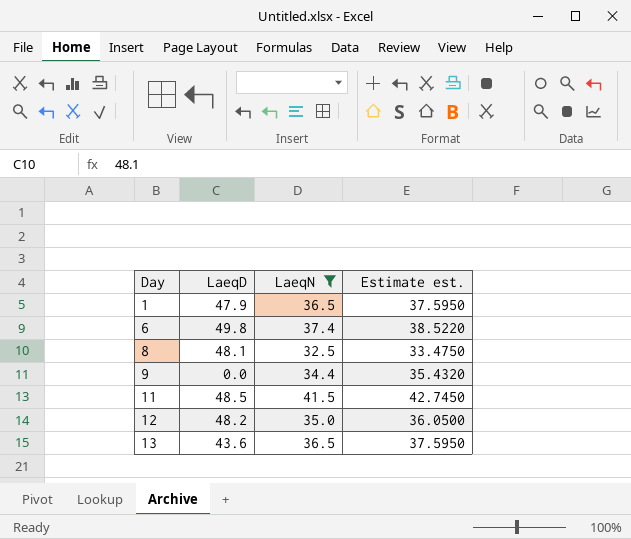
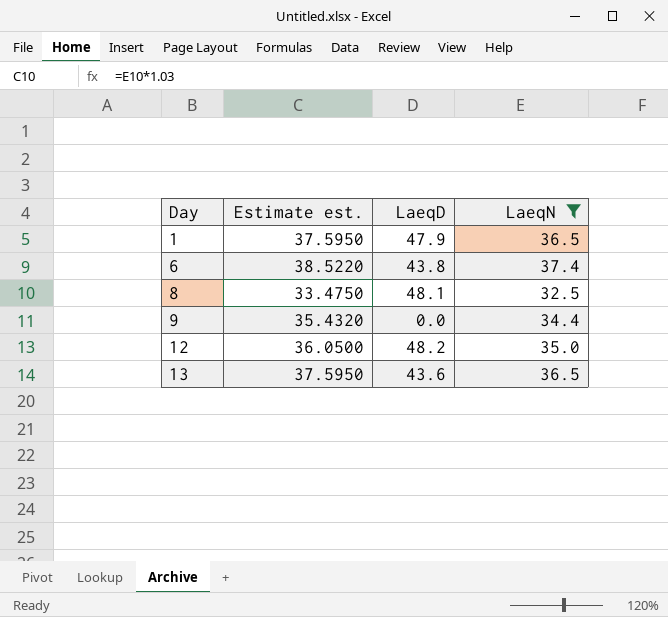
column Estimate est. | position: 4 -> 2
row 11: 48.5 | 41.5 | 42.7450 -> none
6 | LaeqD: 49.8 -> 43.8

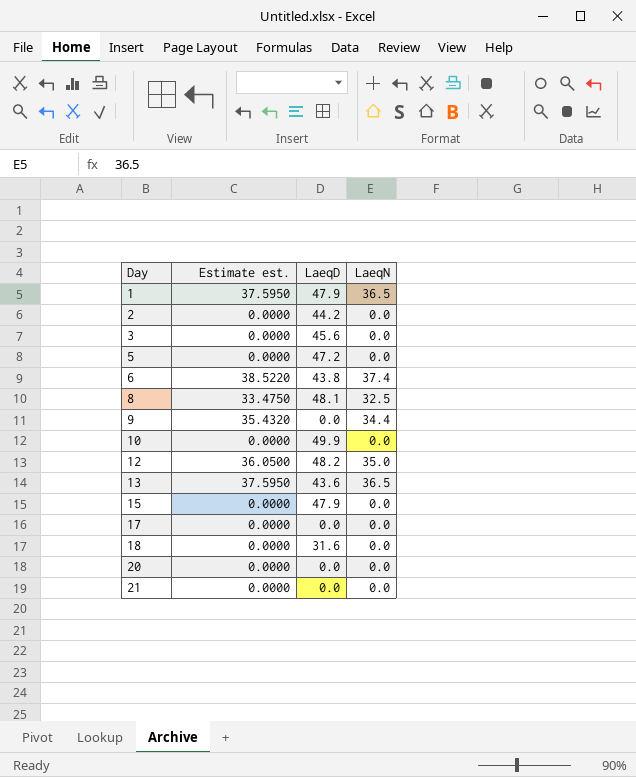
filter: LaeqN != 0.0 -> none

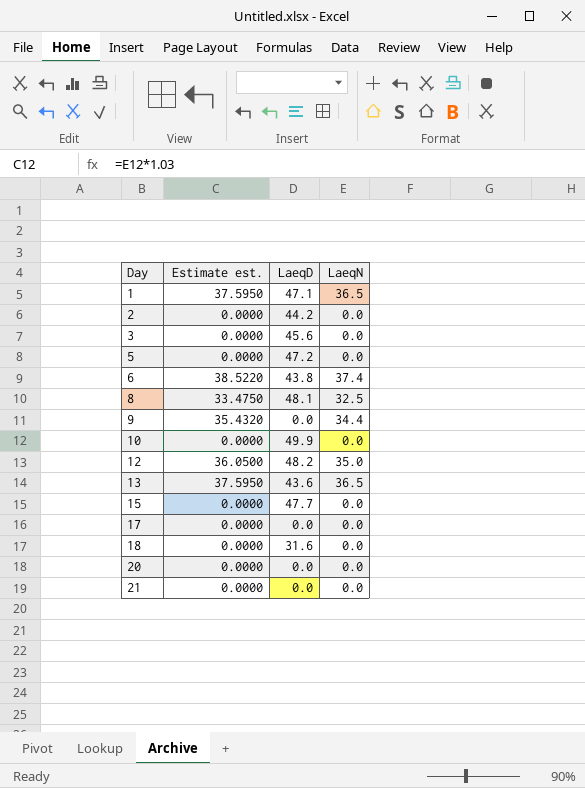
1 | LaeqD: 47.9 -> 47.1
15 | LaeqD: 47.9 -> 47.7

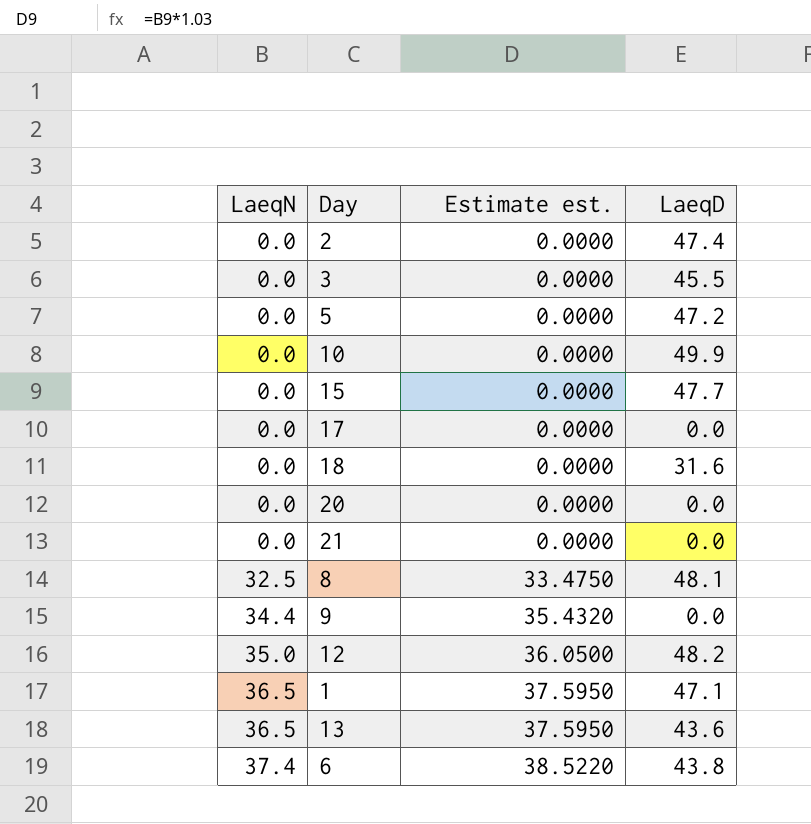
row order: Day ascending -> LaeqN ascending
column LaeqN | position: 4 -> 1
2 | LaeqD: 44.2 -> 47.4
3 | LaeqD: 45.6 -> 45.5

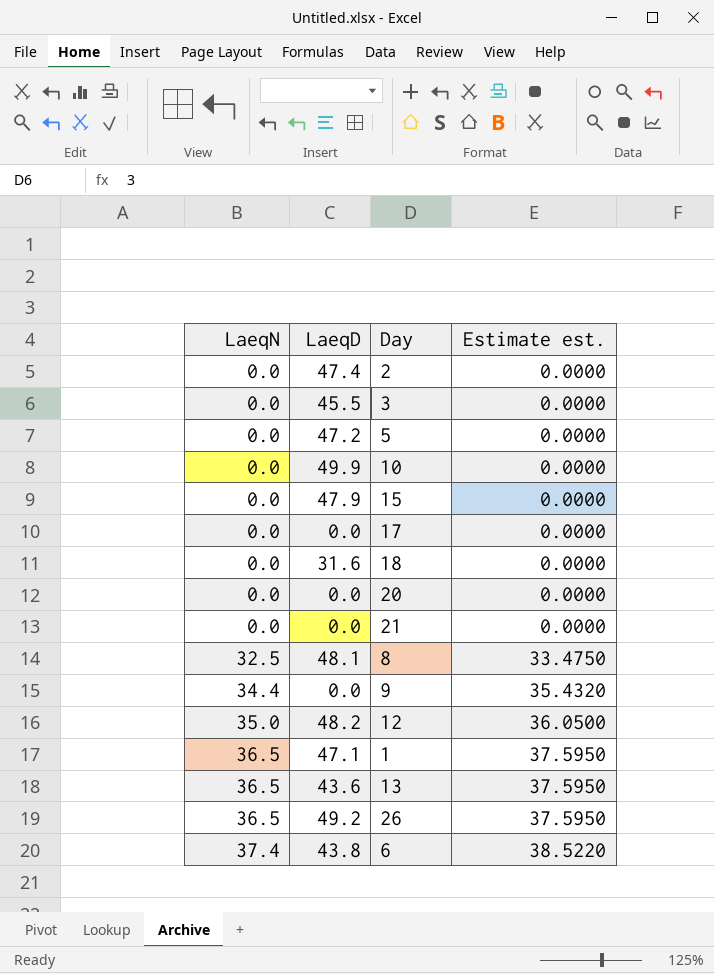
column LaeqD | position: 4 -> 2
15 | LaeqD: 47.7 -> 47.9
row 26: none -> 36.5 | 49.2 | 37.5950

